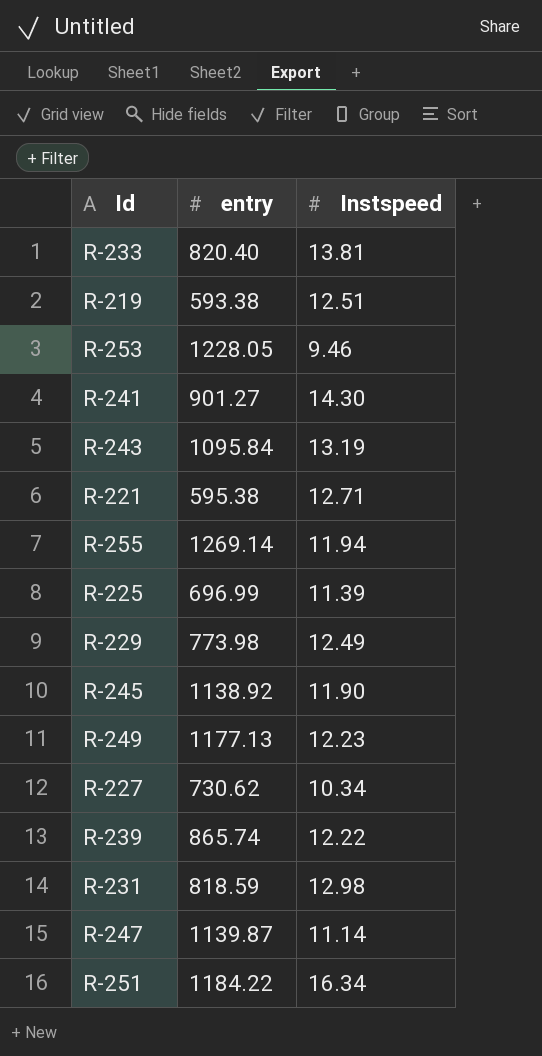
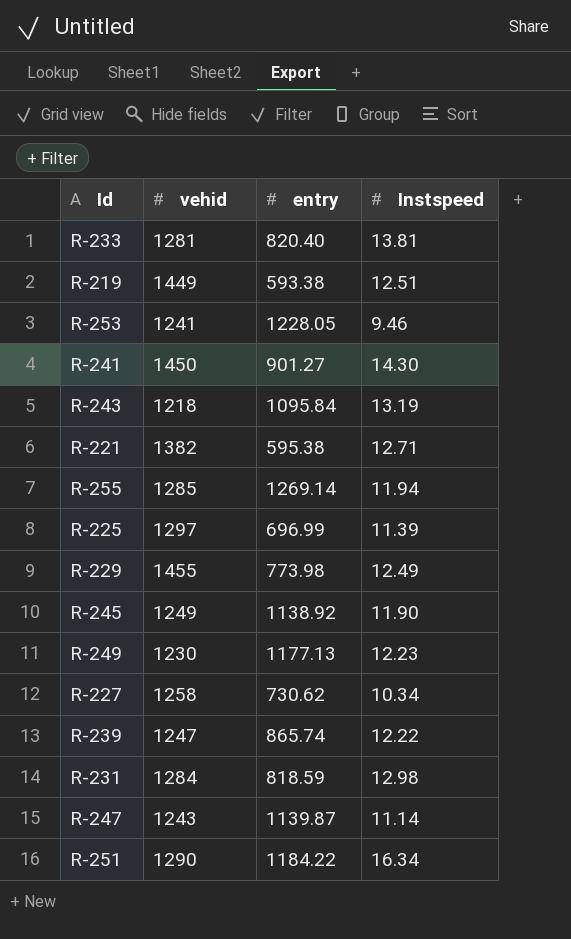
column vehid | position: none -> 2

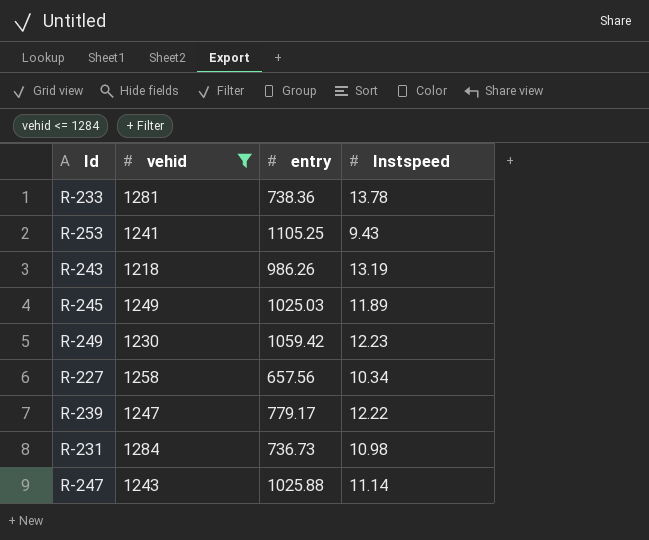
filter: none -> vehid <= 1284
R-233 | entry: 820.40 -> 738.36
R-233 | Instspeed: 13.81 -> 13.78
R-253 | entry: 1228.05 -> 1105.25
R-253 | Instspeed: 9.46 -> 9.43
R-243 | entry: 1095.84 -> 986.26
R-245 | entry: 1138.92 -> 1025.03
R-245 | Instspeed: 11.90 -> 11.89
R-249 | entry: 1177.13 -> 1059.42
R-227 | entry: 730.62 -> 657.56
R-239 | entry: 865.74 -> 779.17
R-231 | entry: 818.59 -> 736.73
R-231 | Instspeed: 12.98 -> 10.98
R-247 | entry: 1139.87 -> 1025.88

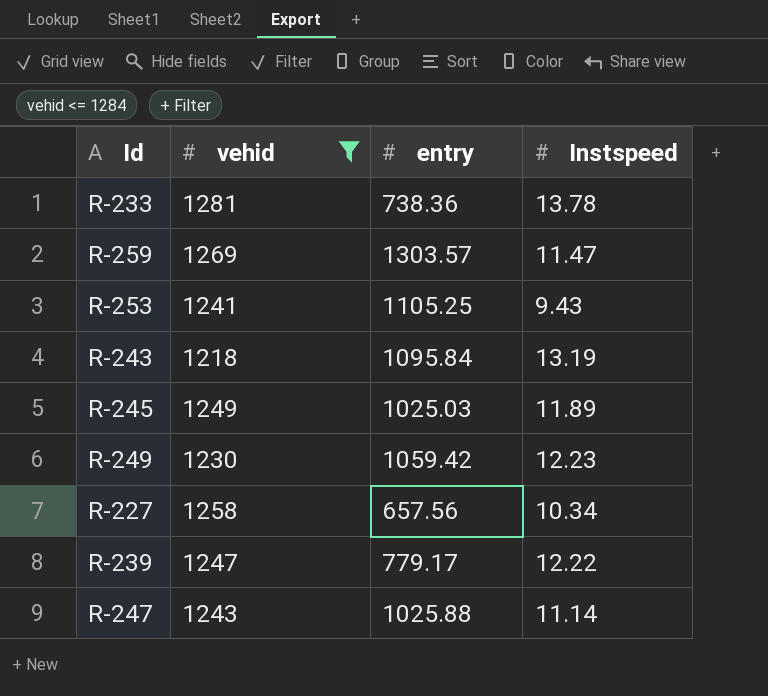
row R-231: 1284 | 736.73 | 10.98 -> none
row R-259: none -> 1269 | 1303.57 | 11.47
R-243 | entry: 986.26 -> 1095.84

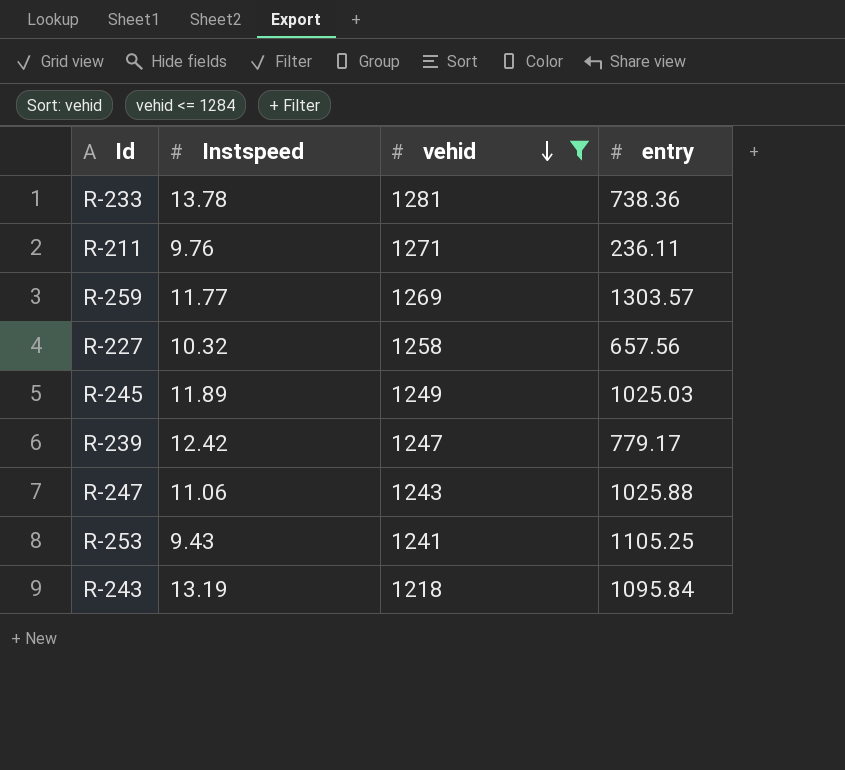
row order: none -> vehid descending
column Instspeed | position: 4 -> 2
row R-249: 1230 | 1059.42 | 12.23 -> none
row R-211: none -> 9.76 | 1271 | 236.11
R-259 | Instspeed: 11.47 -> 11.77
R-227 | Instspeed: 10.34 -> 10.32
R-239 | Instspeed: 12.22 -> 12.42
R-247 | Instspeed: 11.14 -> 11.06

